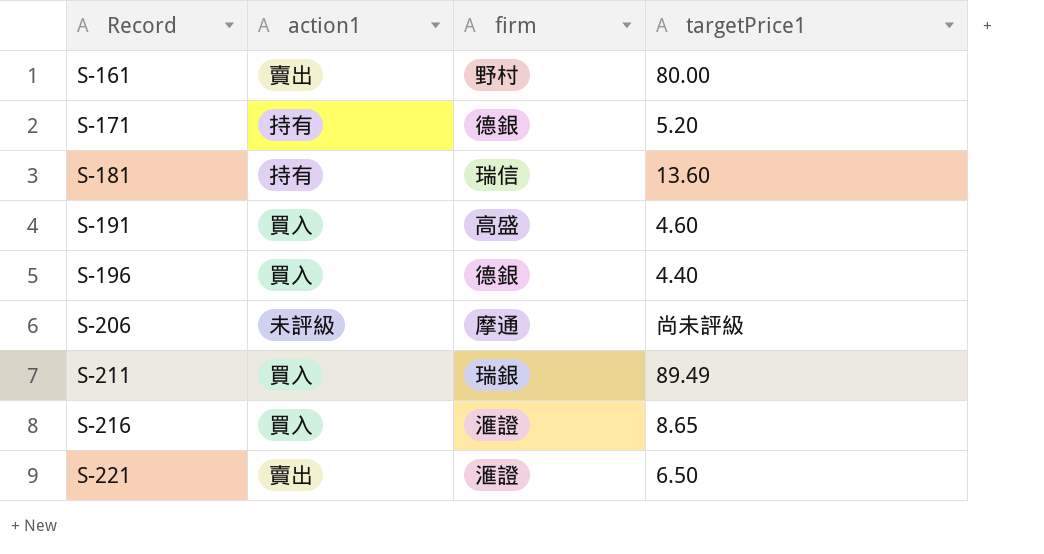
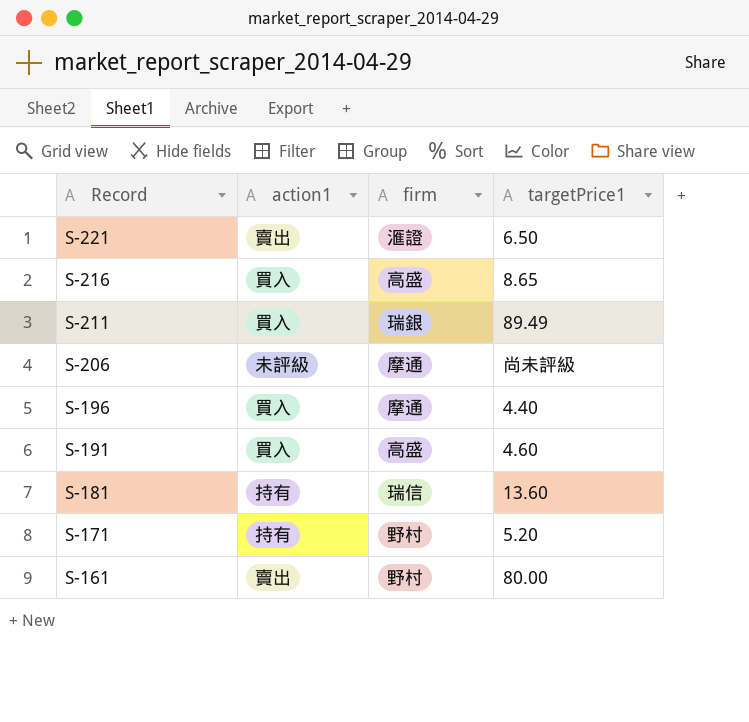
row order: Record ascending -> Record descending
S-216 | firm: 滙證 -> 高盛
S-196 | firm: 德銀 -> 摩通
S-171 | firm: 德銀 -> 野村

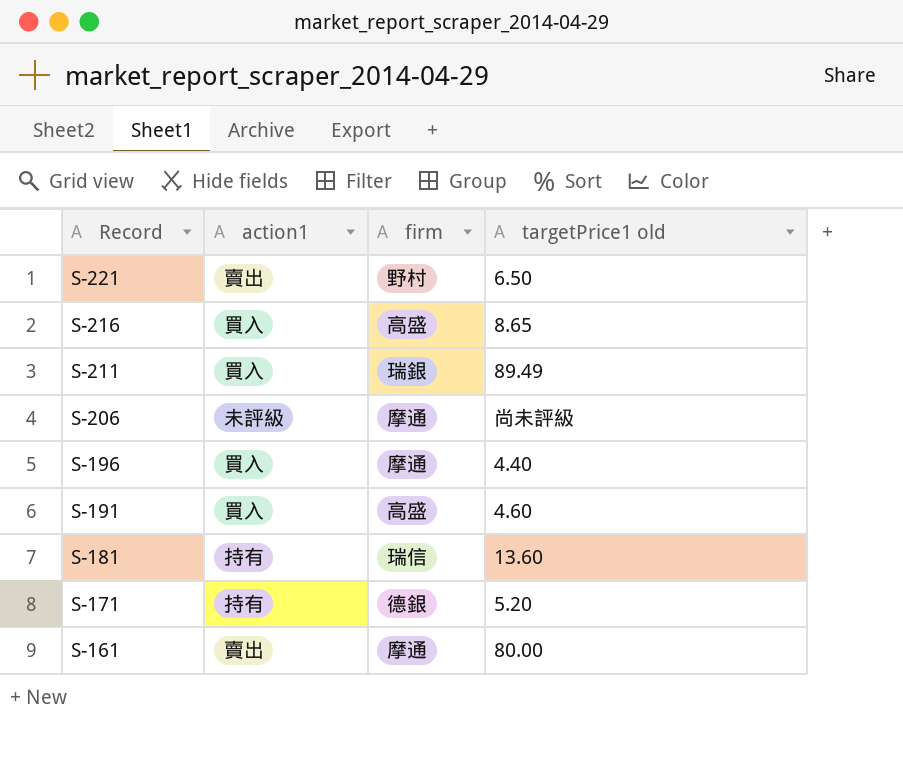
column name: targetPrice1 -> targetPrice1 old
S-221 | firm: 滙證 -> 野村
S-171 | firm: 野村 -> 德銀
S-161 | firm: 野村 -> 摩通

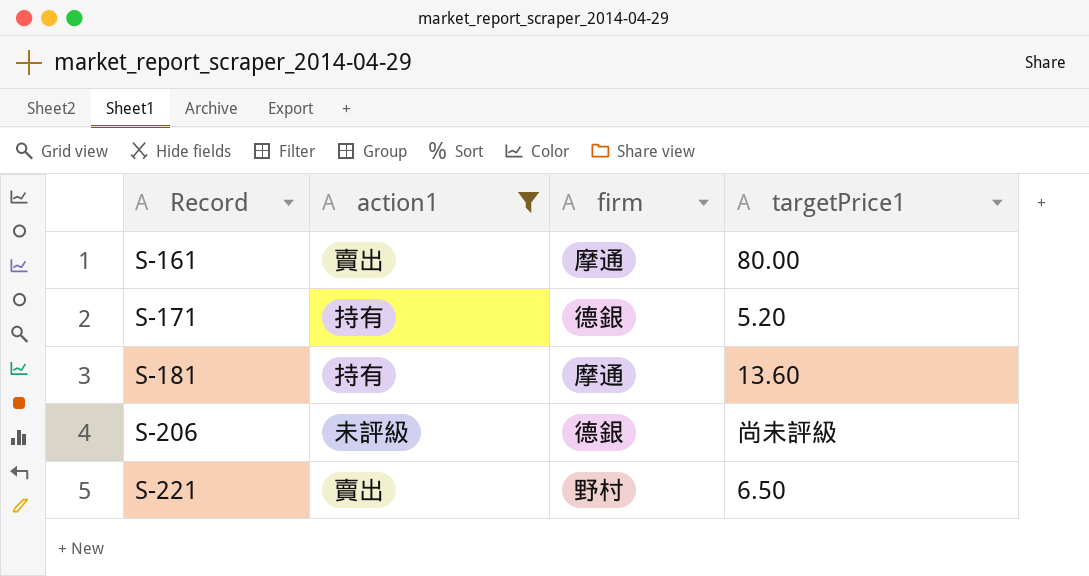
filter: none -> action1 != 買入
row order: Record descending -> Record ascending
column name: targetPrice1 old -> targetPrice1
S-181 | firm: 瑞信 -> 摩通
S-206 | firm: 摩通 -> 德銀

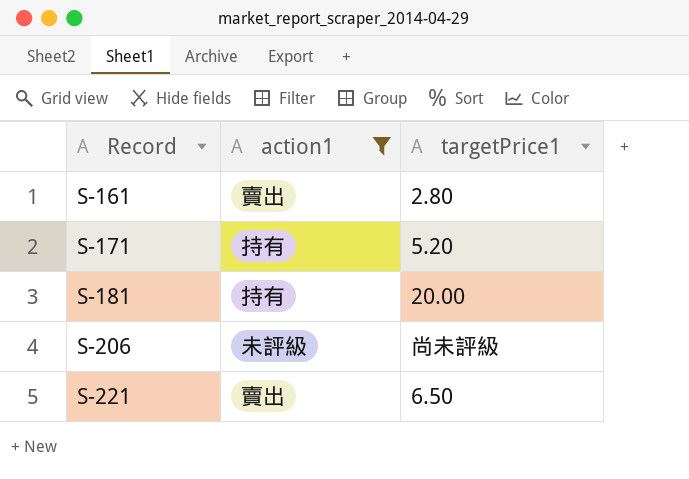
column firm | position: 3 -> none
S-161 | targetPrice1: 80.00 -> 2.80
S-181 | targetPrice1: 13.60 -> 20.00

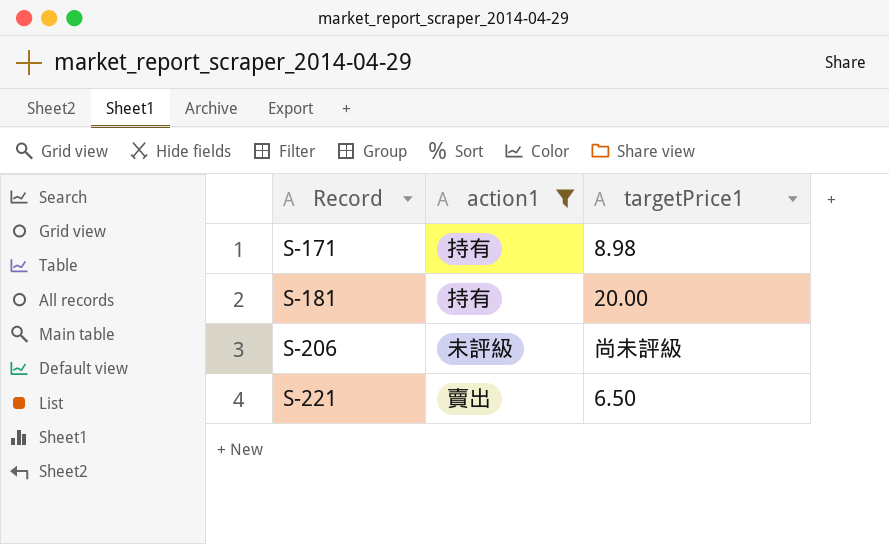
row S-161: 賣出 | 2.80 -> none
S-171 | targetPrice1: 5.20 -> 8.98

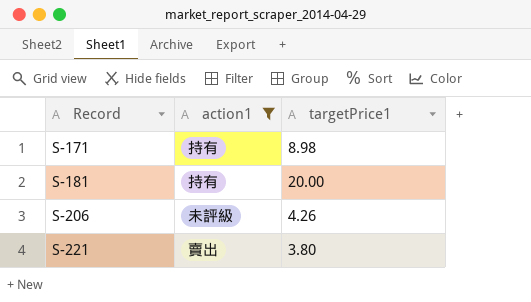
S-206 | targetPrice1: 尚未評級 -> 4.26
S-221 | targetPrice1: 6.50 -> 3.80

